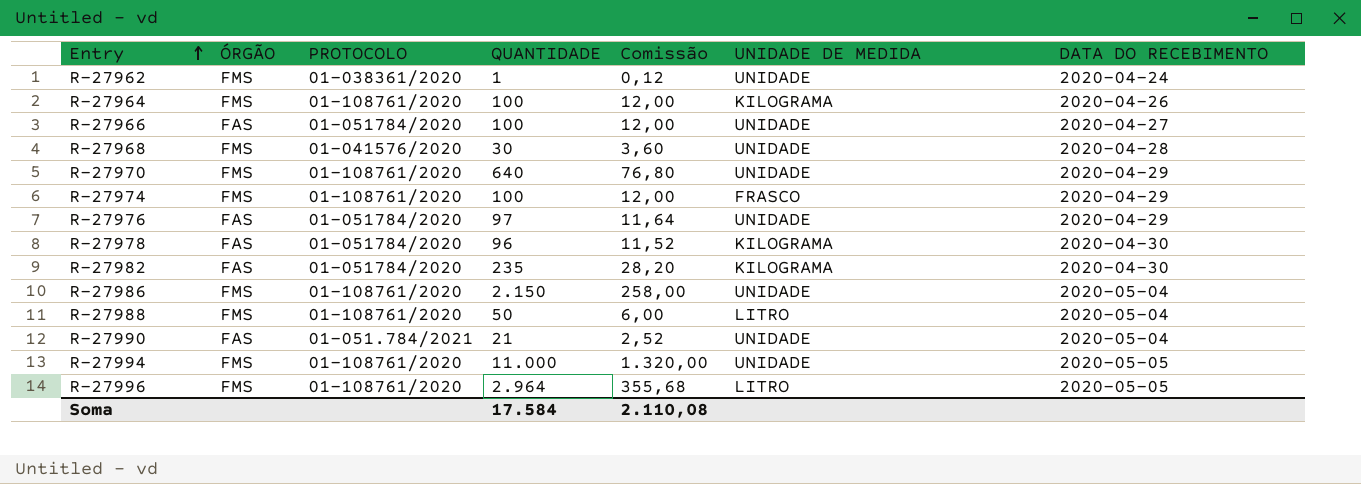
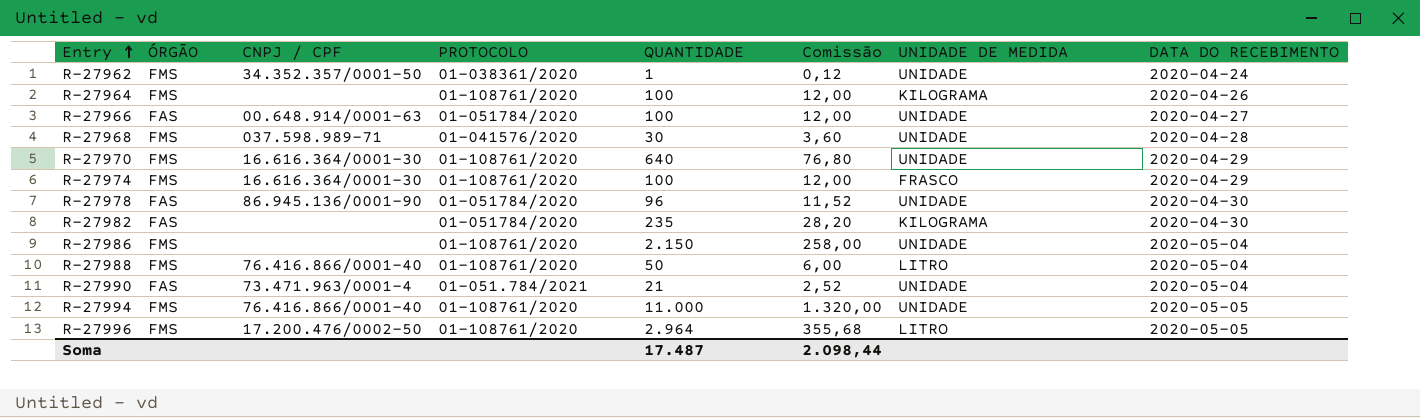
column CNPJ / CPF | position: none -> 3
row R-27976: FAS | 01-051784/2020 | 97 | 11,64 | UNIDADE | 2020-04-29 -> none
R-27978 | UNIDADE DE MEDIDA: KILOGRAMA -> UNIDADE
Soma | QUANTIDADE: 17.584 -> 17.487
Soma | Comissão: 2.110,08 -> 2.098,44

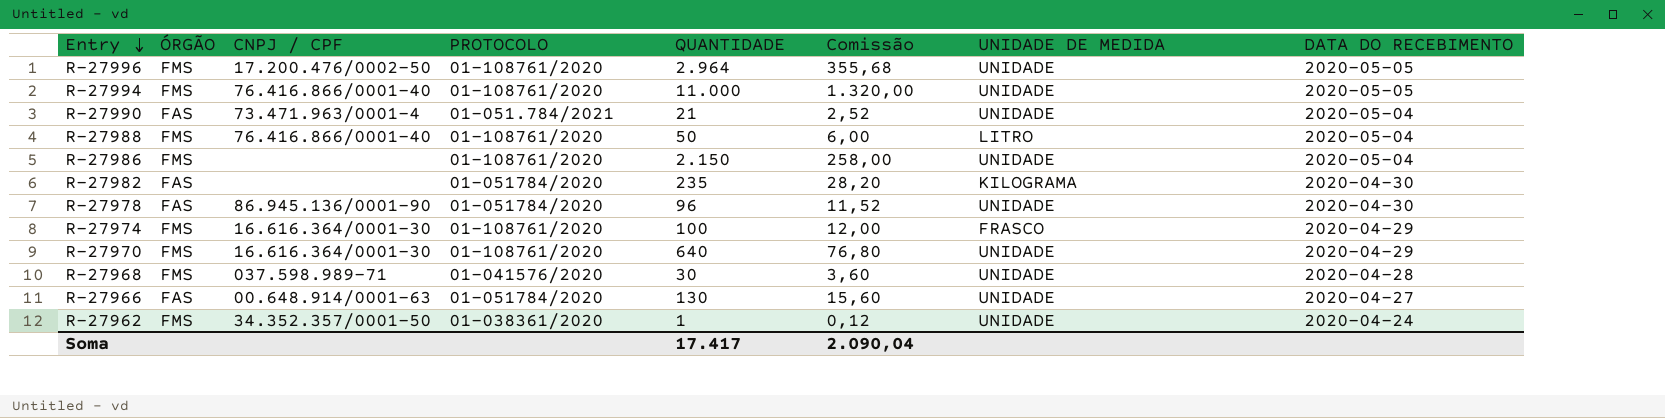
row order: Entry ascending -> Entry descending
row R-27964: FMS | none | 01-108761/2020 | 100 | 12,00 | KILOGRAMA | 2020-04-26 -> none
R-27996 | UNIDADE DE MEDIDA: LITRO -> UNIDADE
R-27966 | QUANTIDADE: 100 -> 130
R-27966 | Comissão: 12,00 -> 15,60
Soma | QUANTIDADE: 17.487 -> 17.417
Soma | Comissão: 2.098,44 -> 2.090,04

